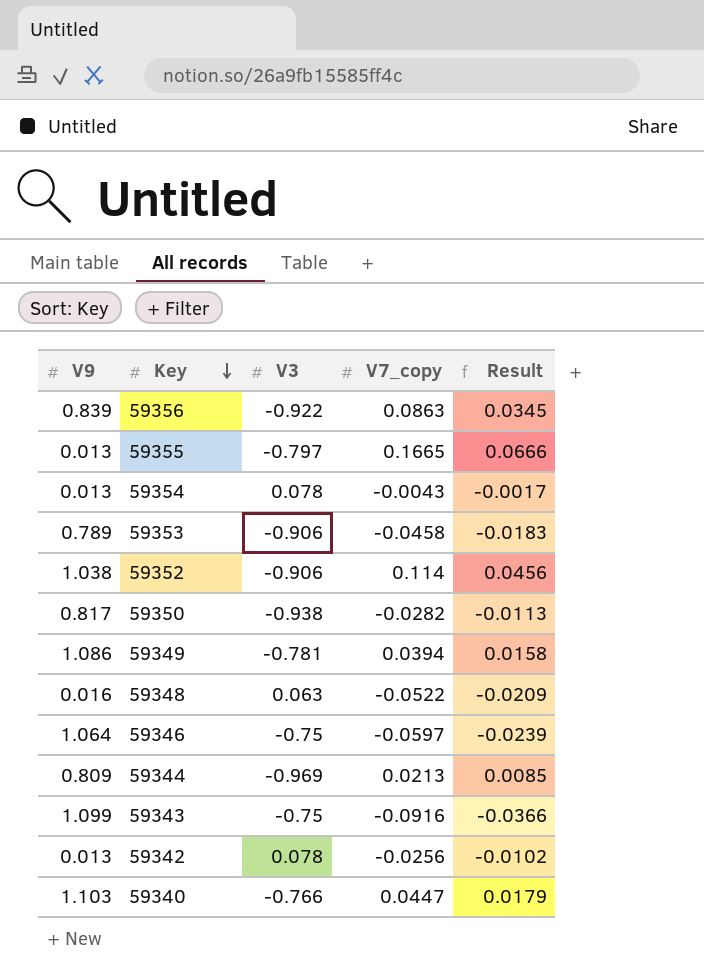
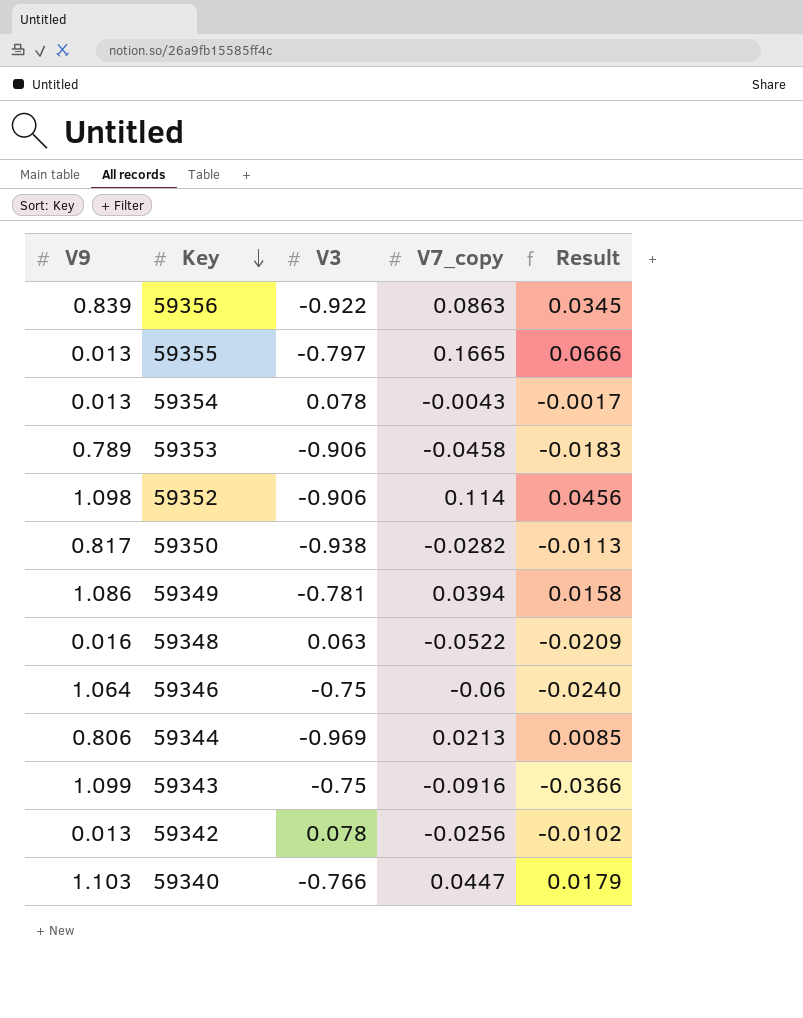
59352 | V9: 1.038 -> 1.098
59346 | V7_copy: -0.0597 -> -0.06
59346 | Result: -0.0239 -> -0.0240
59344 | V9: 0.809 -> 0.806

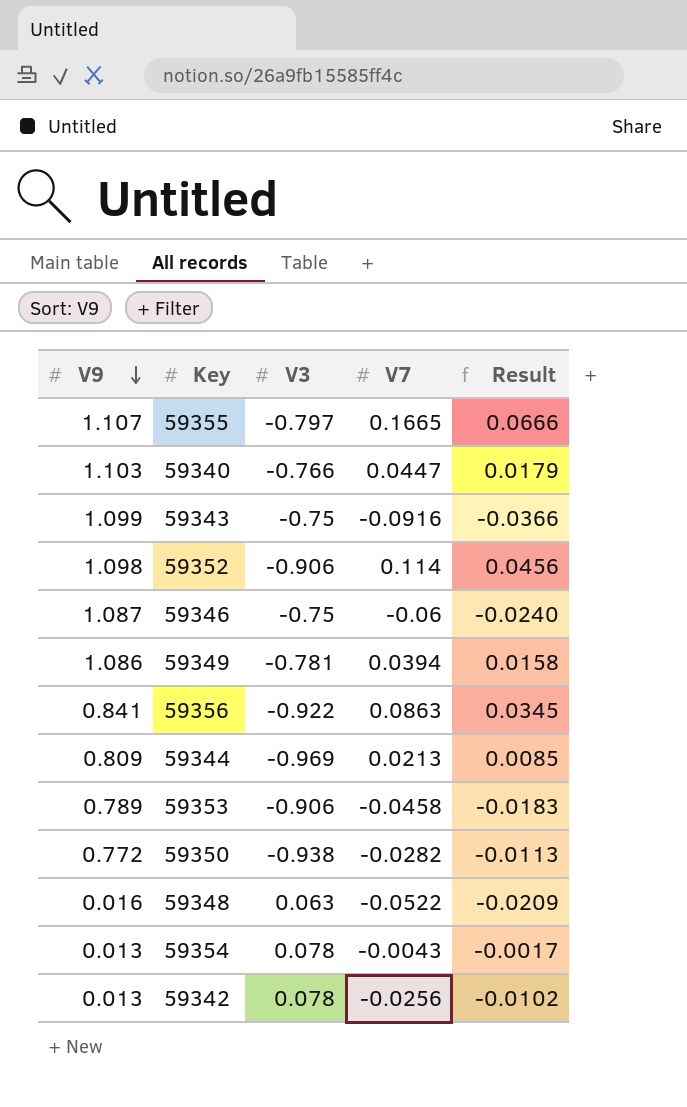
row order: Key descending -> V9 descending
column name: V7_copy -> V7
59355 | V9: 0.013 -> 1.107
59346 | V9: 1.064 -> 1.087
59356 | V9: 0.839 -> 0.841
59344 | V9: 0.806 -> 0.809
59350 | V9: 0.817 -> 0.772

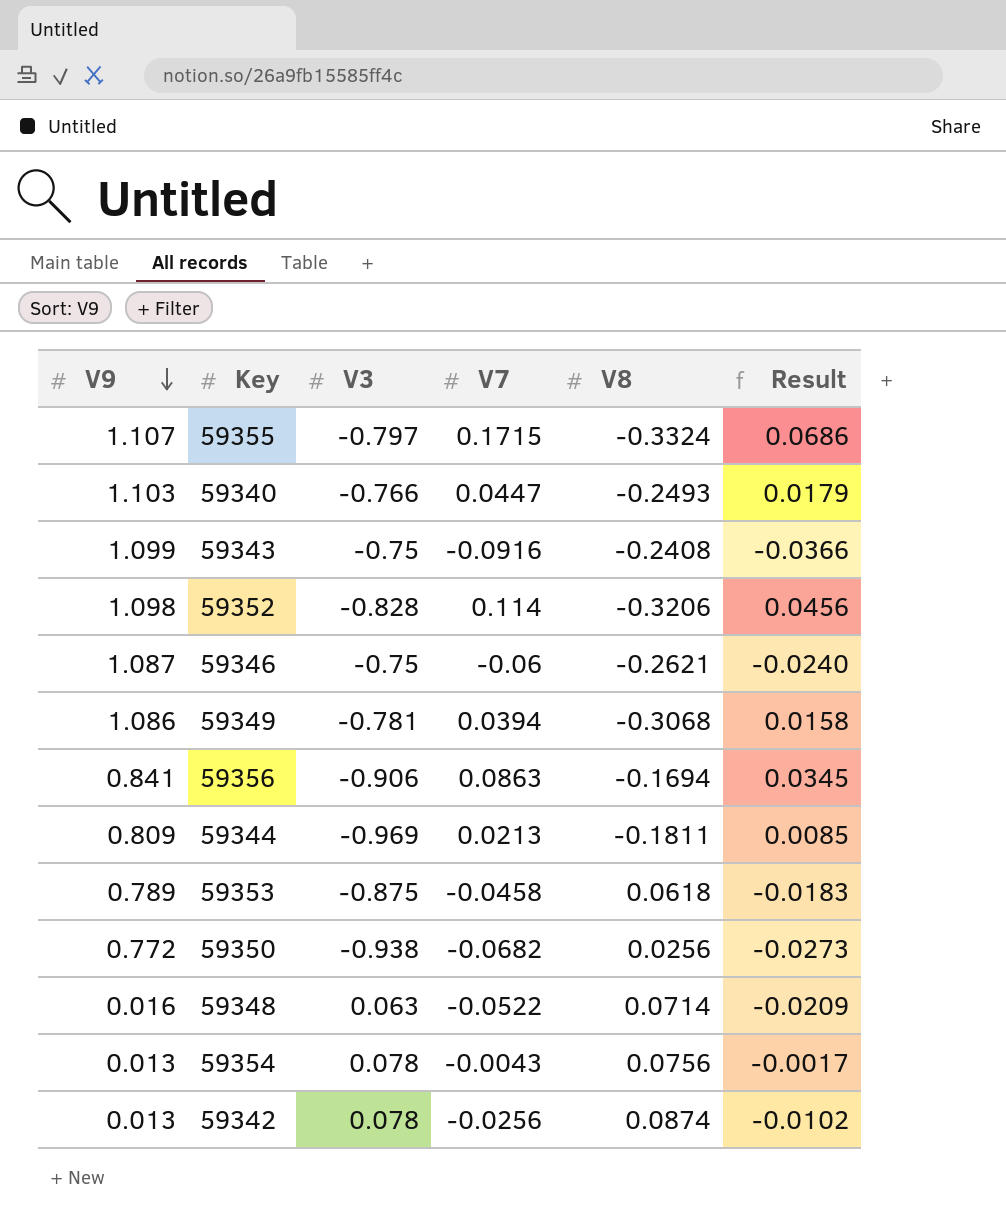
column V8 | position: none -> 5
59355 | V7: 0.1665 -> 0.1715
59355 | Result: 0.0666 -> 0.0686
59352 | V3: -0.906 -> -0.828
59356 | V3: -0.922 -> -0.906
59353 | V3: -0.906 -> -0.875
59350 | V7: -0.0282 -> -0.0682
59350 | Result: -0.0113 -> -0.0273

